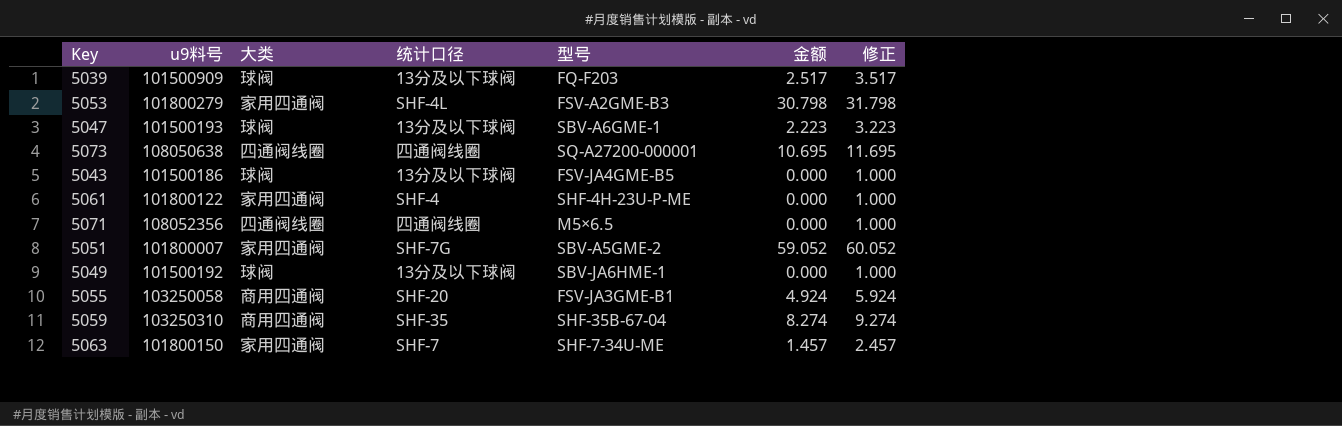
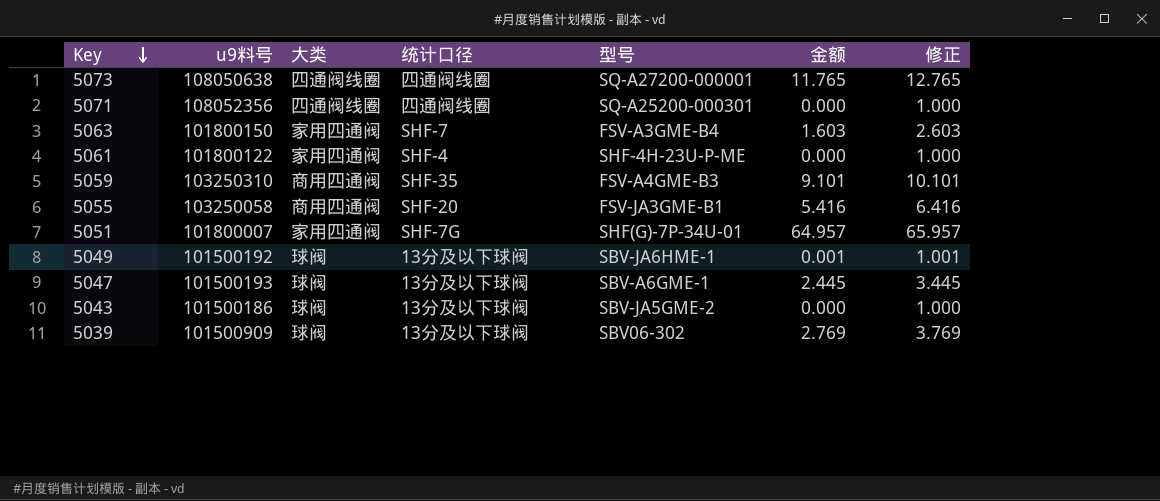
row order: none -> Key descending
row 5053: 101800279 | 家用四通阀 | SHF-4L | FSV-A2GME-B3 | 30.798 | 31.798 -> none
5073 | 金额: 10.695 -> 11.765
5073 | 修正: 11.695 -> 12.765
5071 | 型号: M5×6.5 -> SQ-A25200-000301
5063 | 型号: SHF-7-34U-ME -> FSV-A3GME-B4
5063 | 金额: 1.457 -> 1.603
5063 | 修正: 2.457 -> 2.603
5059 | 型号: SHF-35B-67-04 -> FSV-A4GME-B3
5059 | 金额: 8.274 -> 9.101
5059 | 修正: 9.274 -> 10.101
5055 | 金额: 4.924 -> 5.416
5055 | 修正: 5.924 -> 6.416
5051 | 型号: SBV-A5GME-2 -> SHF(G)-7P-34U-01
5051 | 金额: 59.052 -> 64.957
5051 | 修正: 60.052 -> 65.957
5049 | 金额: 0.000 -> 0.001
5049 | 修正: 1.000 -> 1.001
5047 | 金额: 2.223 -> 2.445
5047 | 修正: 3.223 -> 3.445
5043 | 型号: FSV-JA4GME-B5 -> SBV-JA5GME-2
5039 | 型号: FQ-F203 -> SBV06-302
5039 | 金额: 2.517 -> 2.769
5039 | 修正: 3.517 -> 3.769

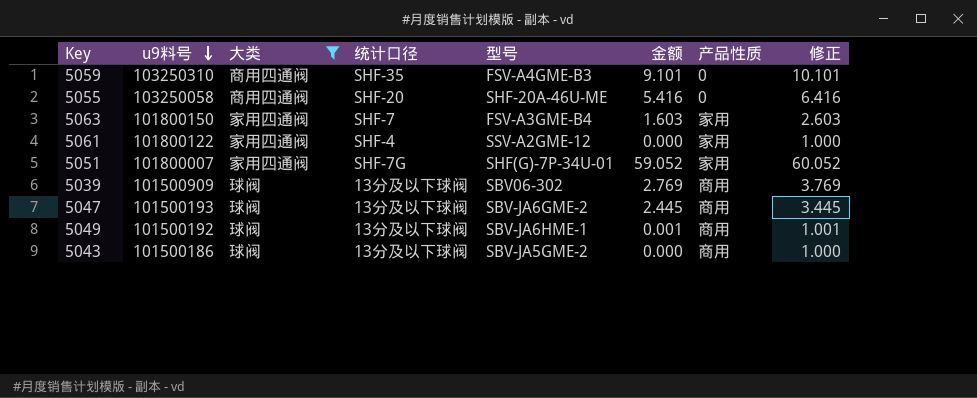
filter: none -> 大类 != 四通阀线圈
row order: Key descending -> u9料号 descending
column 产品性质 | position: none -> 7
5055 | 型号: FSV-JA3GME-B1 -> SHF-20A-46U-ME
5061 | 型号: SHF-4H-23U-P-ME -> SSV-A2GME-12
5051 | 金额: 64.957 -> 59.052
5051 | 修正: 65.957 -> 60.052
5047 | 型号: SBV-A6GME-1 -> SBV-JA6GME-2

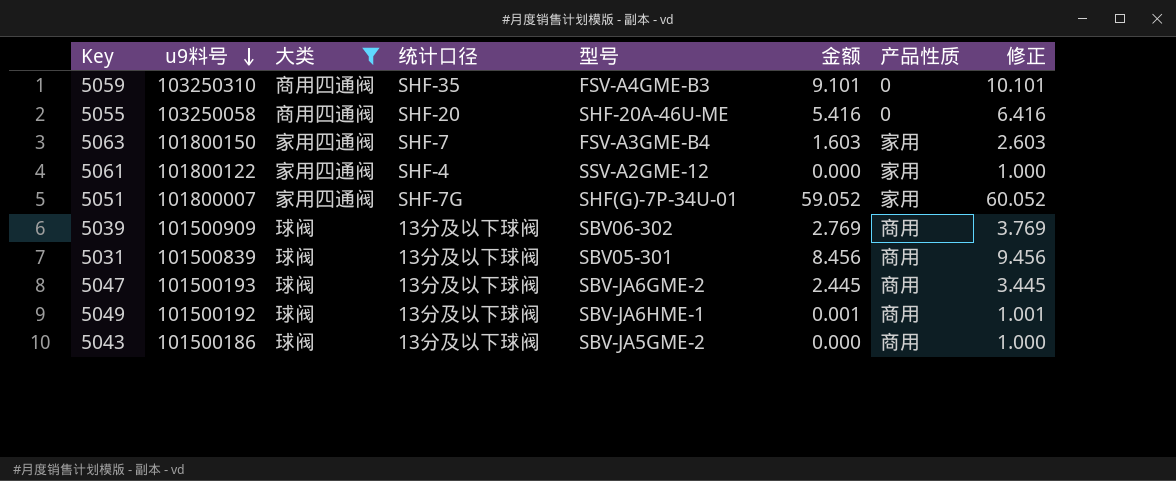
row 5031: none -> 101500839 | 球阀 | 13分及以下球阀 | SBV05-301 | 8.456 | 商用 | 9.456

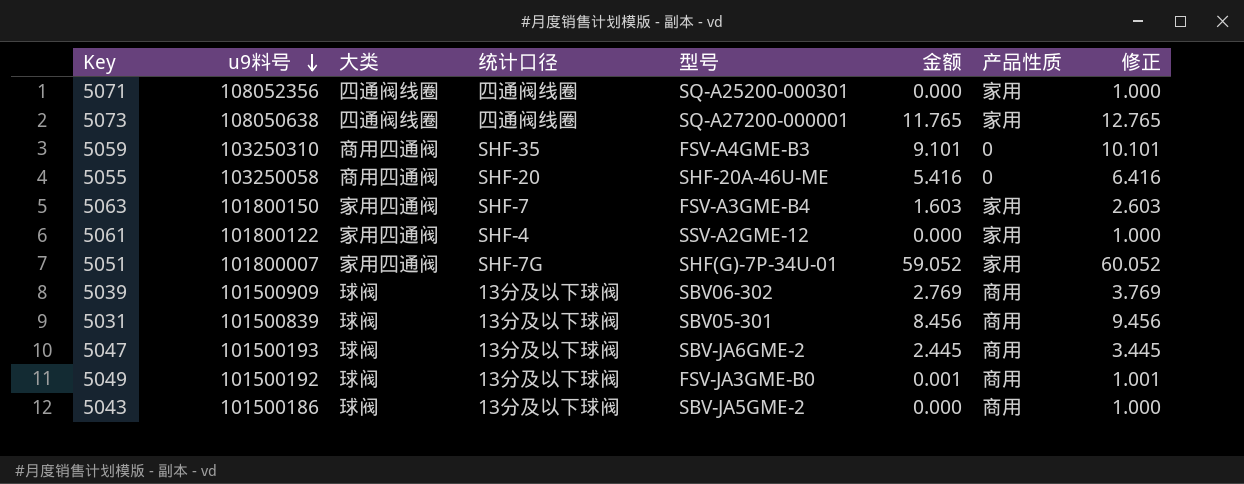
filter: 大类 != 四通阀线圈 -> none
5049 | 型号: SBV-JA6HME-1 -> FSV-JA3GME-B0

